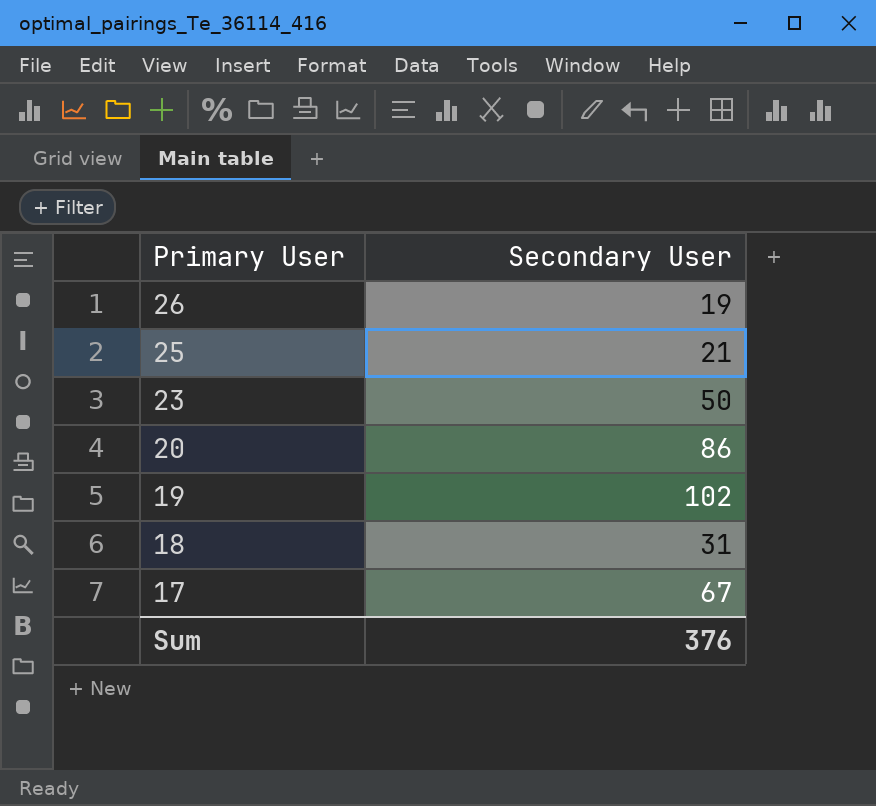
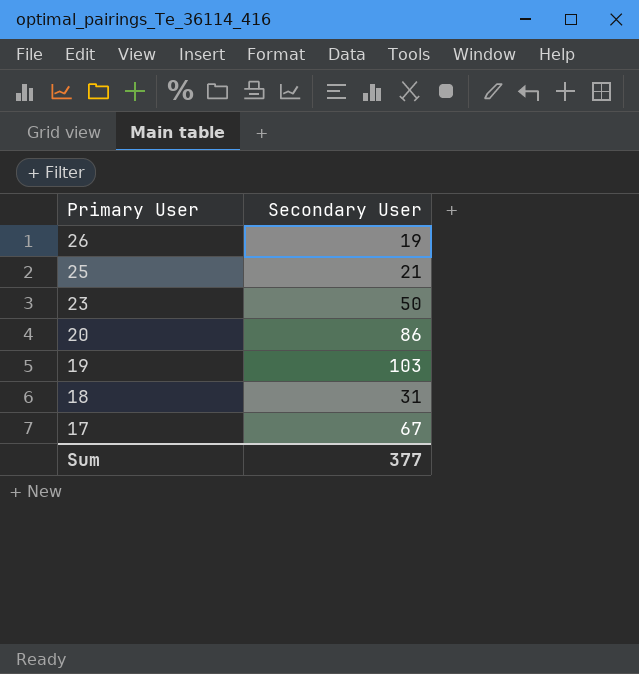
19 | Secondary User: 102 -> 103
Sum | Secondary User: 376 -> 377

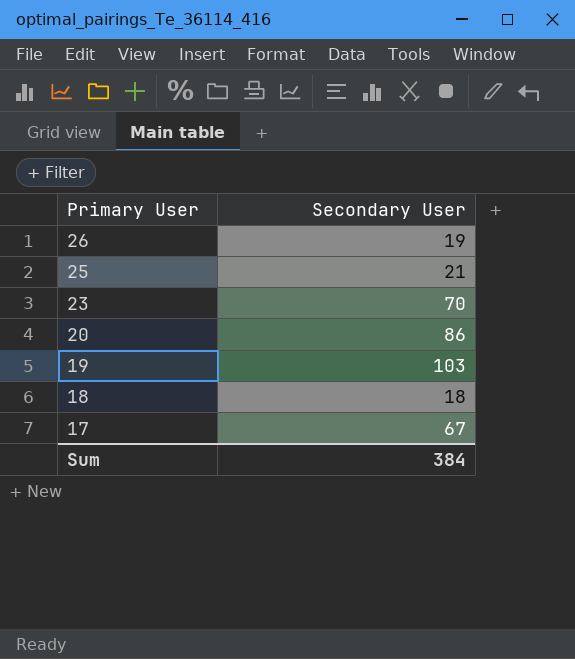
23 | Secondary User: 50 -> 70
18 | Secondary User: 31 -> 18
Sum | Secondary User: 377 -> 384

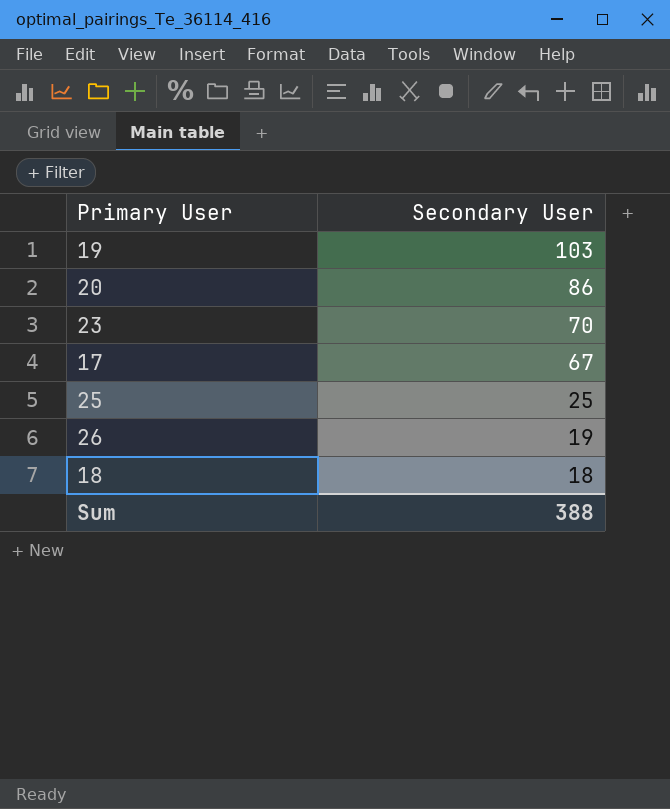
row order: Primary User descending -> Secondary User descending
25 | Secondary User: 21 -> 25
Sum | Secondary User: 384 -> 388

